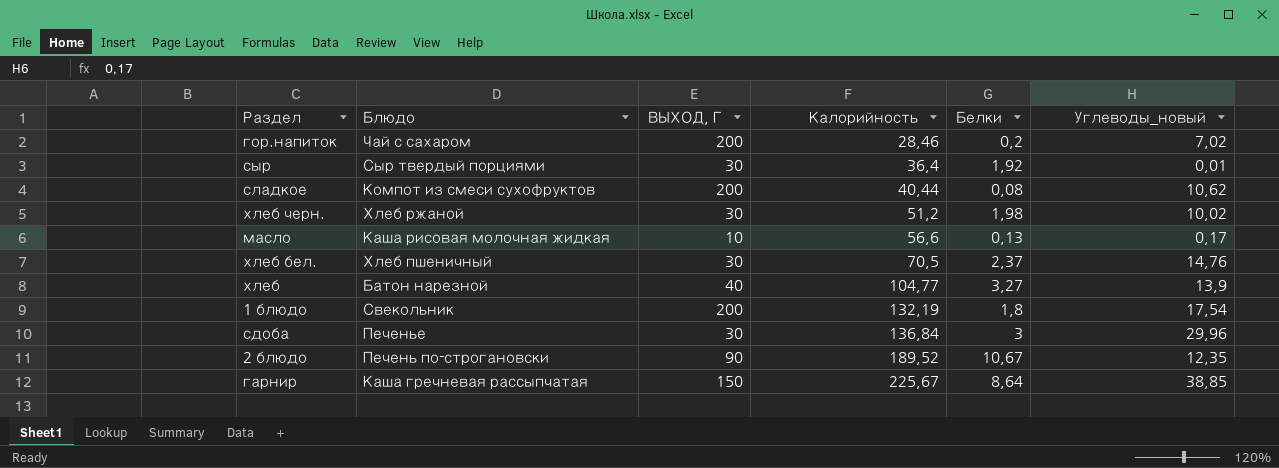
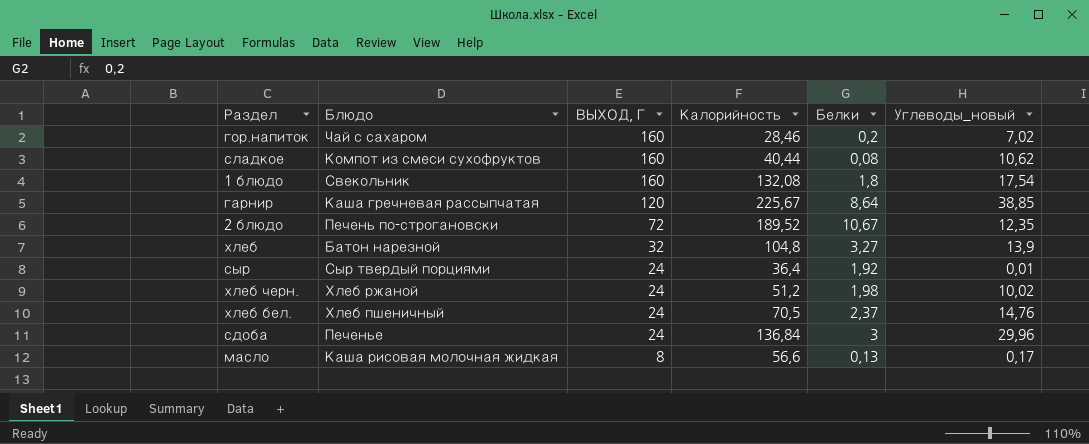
row order: Калорийность ascending -> ВЫХОД, Г descending
гор.напиток | ВЫХОД, Г: 200 -> 160
сладкое | ВЫХОД, Г: 200 -> 160
1 блюдо | ВЫХОД, Г: 200 -> 160
1 блюдо | Калорийность: 132,19 -> 132,08
гарнир | ВЫХОД, Г: 150 -> 120
2 блюдо | ВЫХОД, Г: 90 -> 72
хлеб | ВЫХОД, Г: 40 -> 32
хлеб | Калорийность: 104,77 -> 104,8
сыр | ВЫХОД, Г: 30 -> 24
хлеб черн. | ВЫХОД, Г: 30 -> 24
хлеб бел. | ВЫХОД, Г: 30 -> 24
сдоба | ВЫХОД, Г: 30 -> 24
масло | ВЫХОД, Г: 10 -> 8

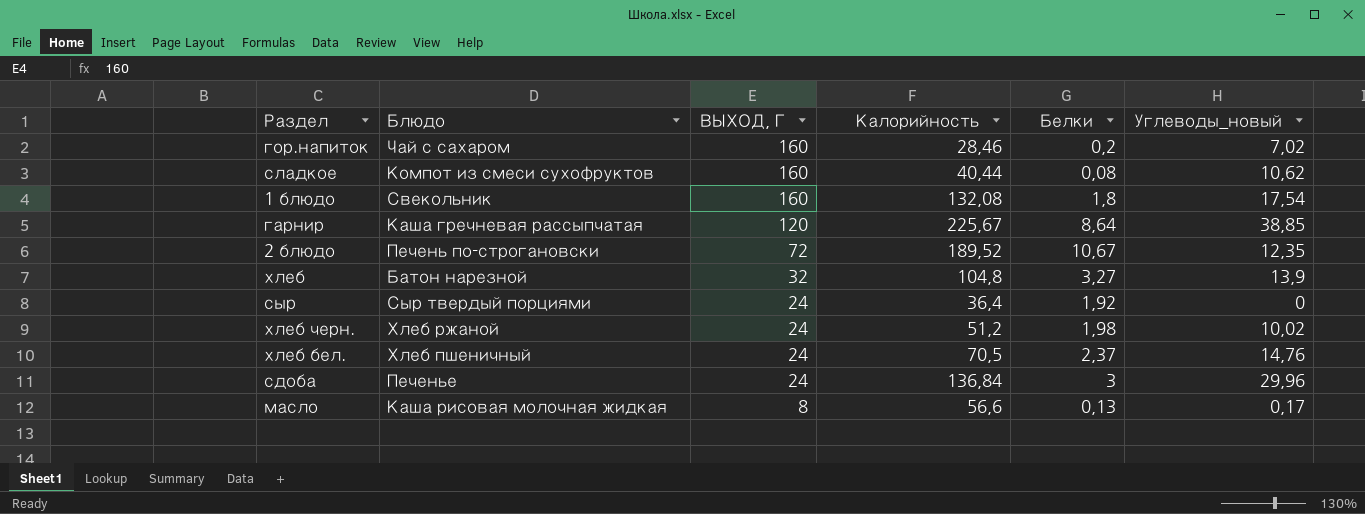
сыр | Углеводы_новый: 0,01 -> 0

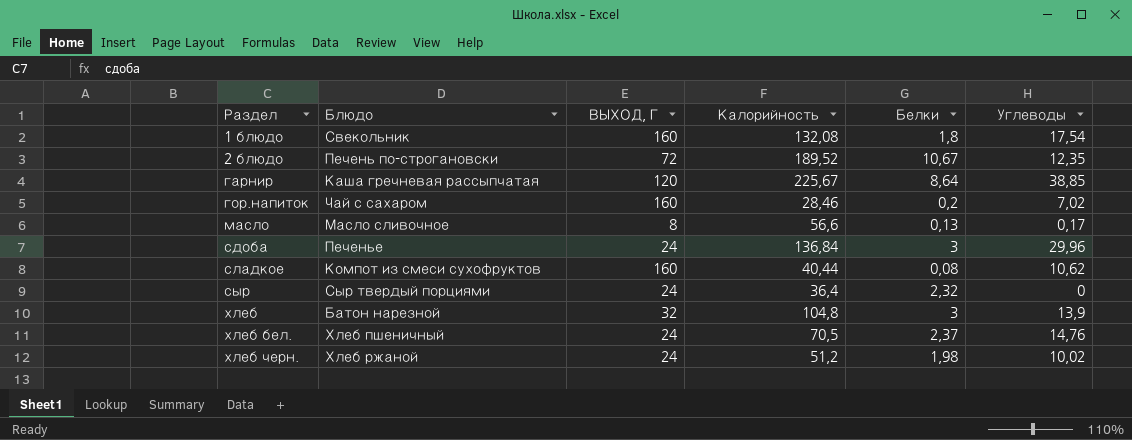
row order: ВЫХОД, Г descending -> Раздел ascending
column name: Углеводы_новый -> Углеводы
масло | Блюдо: Каша рисовая молочная жидкая -> Масло сливочное
сыр | Белки: 1,92 -> 2,32
хлеб | Белки: 3,27 -> 3

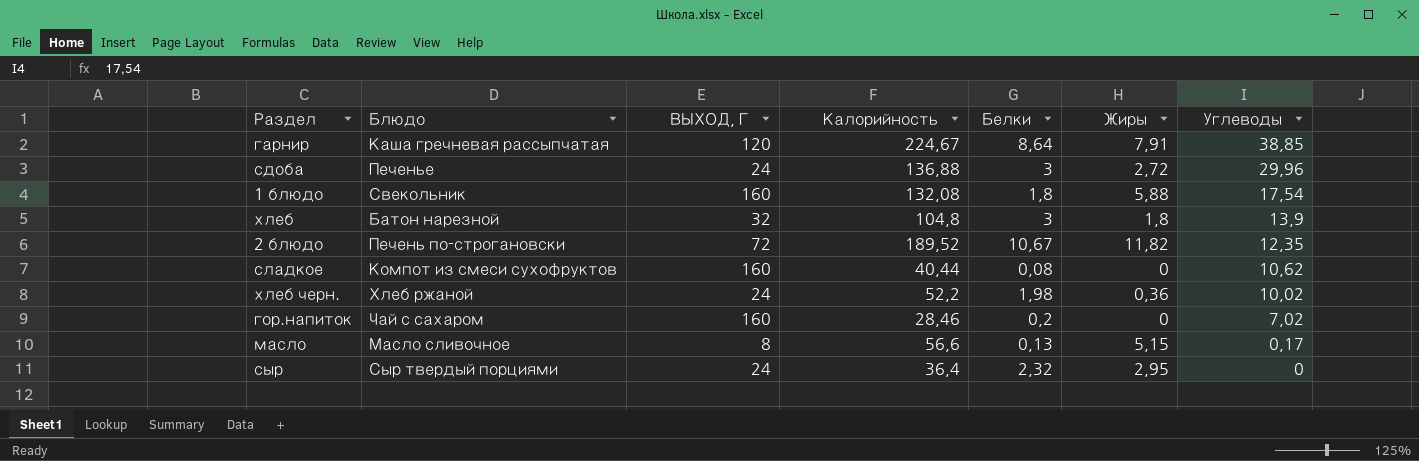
row order: Раздел ascending -> Углеводы descending
column Жиры | position: none -> 6
row хлеб бел.: Хлеб пшеничный | 24 | 70,5 | 2,37 | 14,76 -> none
гарнир | Калорийность: 225,67 -> 224,67
сдоба | Калорийность: 136,84 -> 136,88
хлеб черн. | Калорийность: 51,2 -> 52,2

